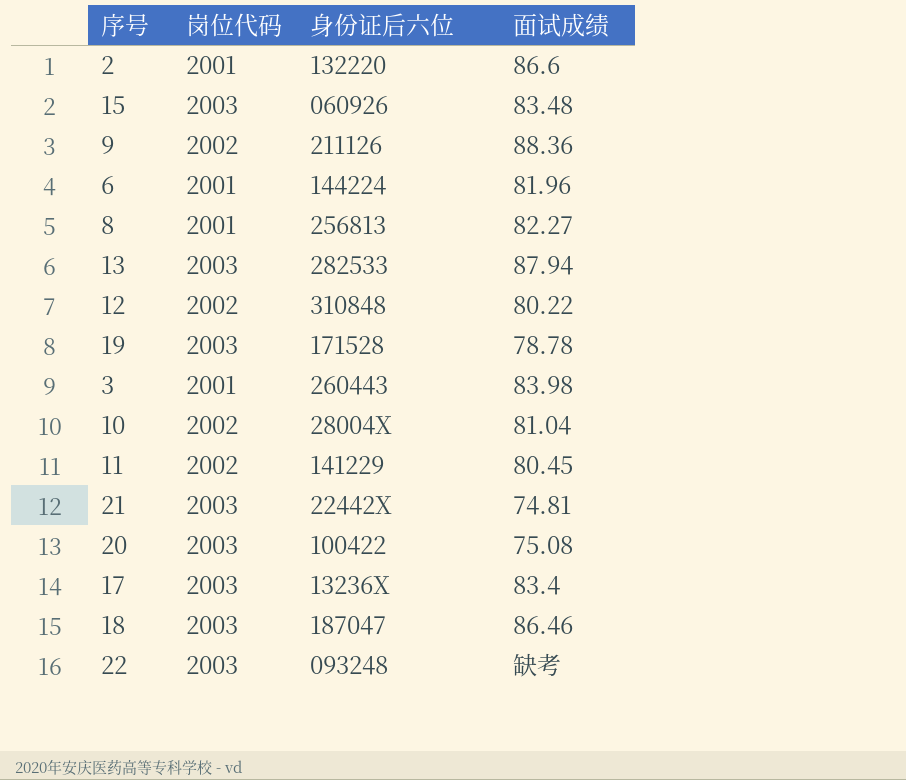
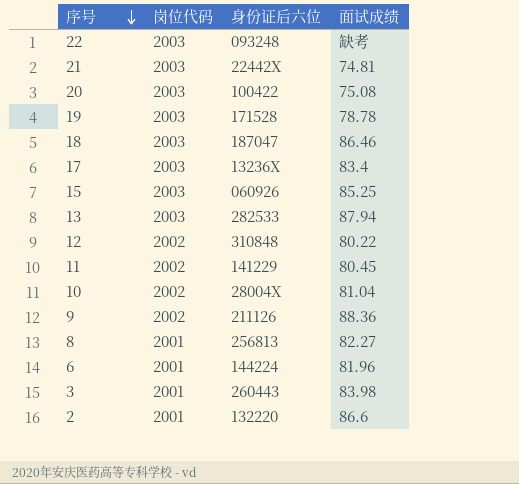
row order: none -> 序号 descending
15 | 面试成绩: 83.48 -> 85.25

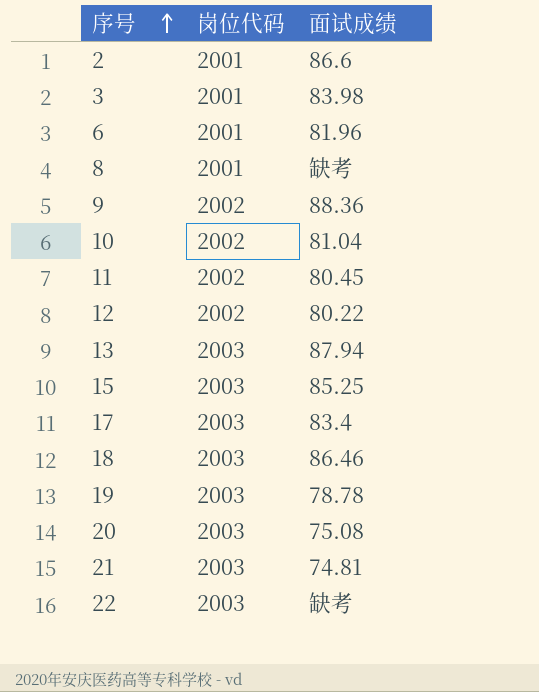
row order: 序号 descending -> 序号 ascending
column 身份证后六位 | position: 3 -> none
8 | 面试成绩: 82.27 -> 缺考

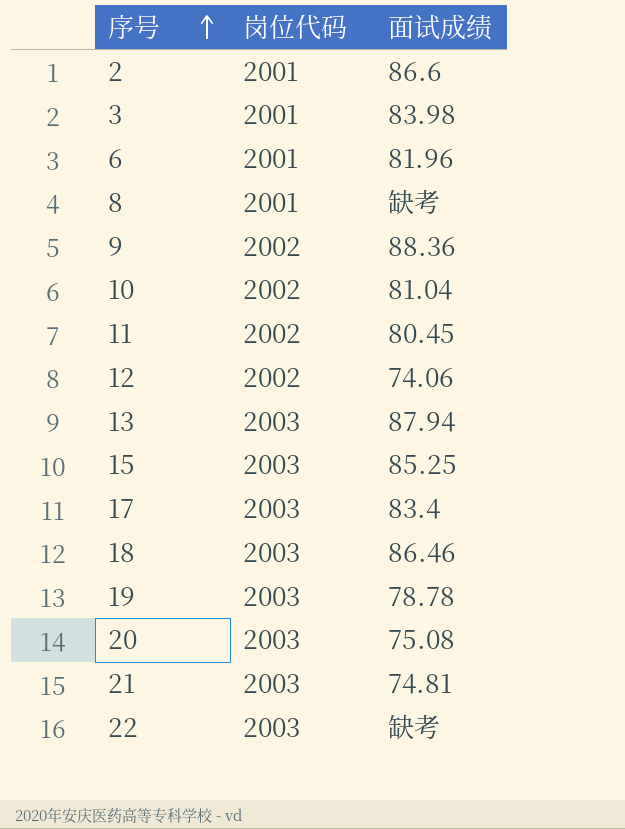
12 | 面试成绩: 80.22 -> 74.06

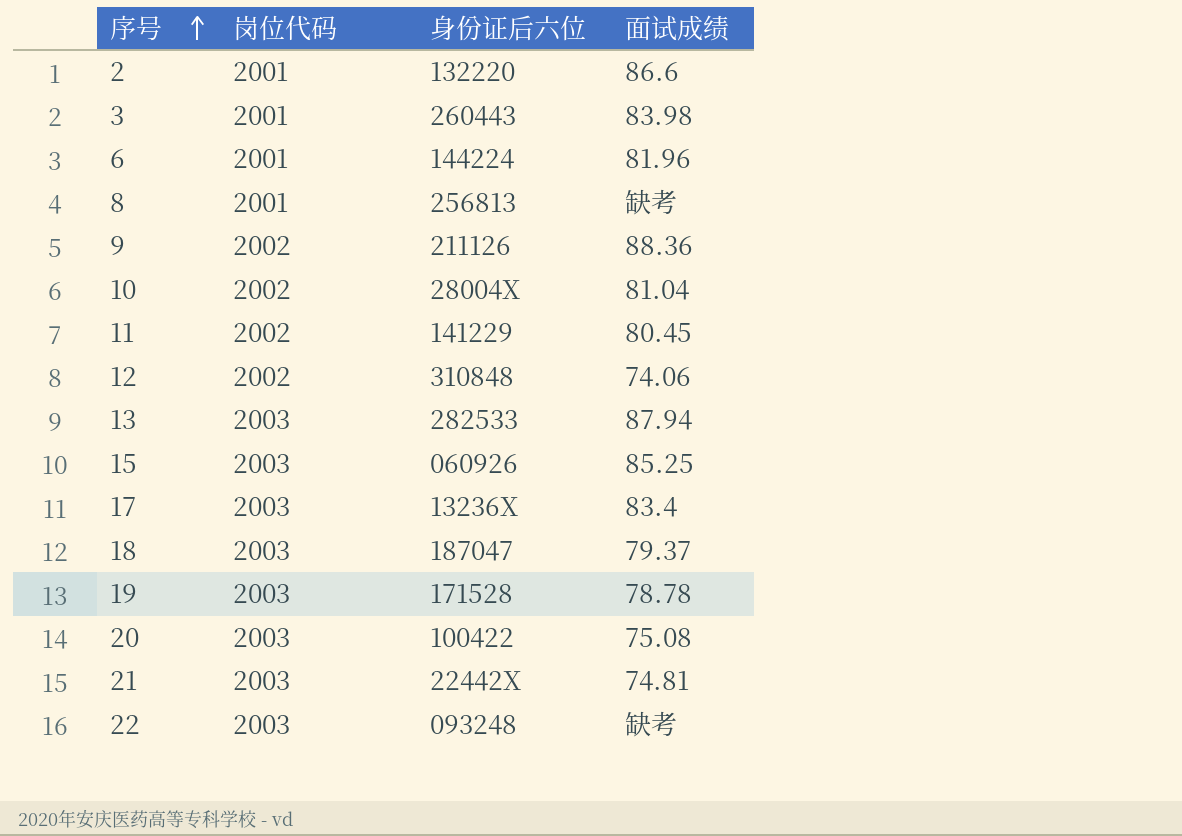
column 身份证后六位 | position: none -> 3
18 | 面试成绩: 86.46 -> 79.37

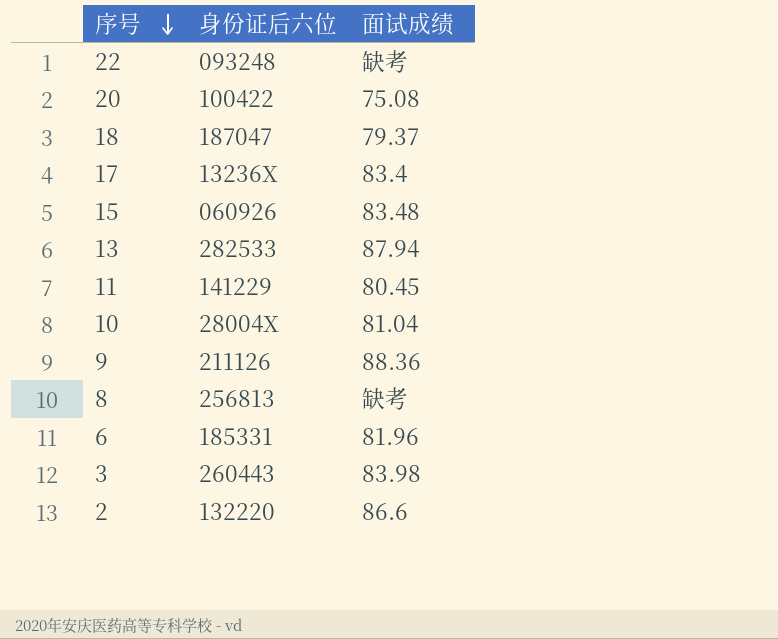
row order: 序号 ascending -> 序号 descending
column 岗位代码 | position: 2 -> none
row 12: 2002 | 310848 | 74.06 -> none
row 19: 2003 | 171528 | 78.78 -> none
row 21: 2003 | 22442X | 74.81 -> none
15 | 面试成绩: 85.25 -> 83.48
6 | 身份证后六位: 144224 -> 185331

